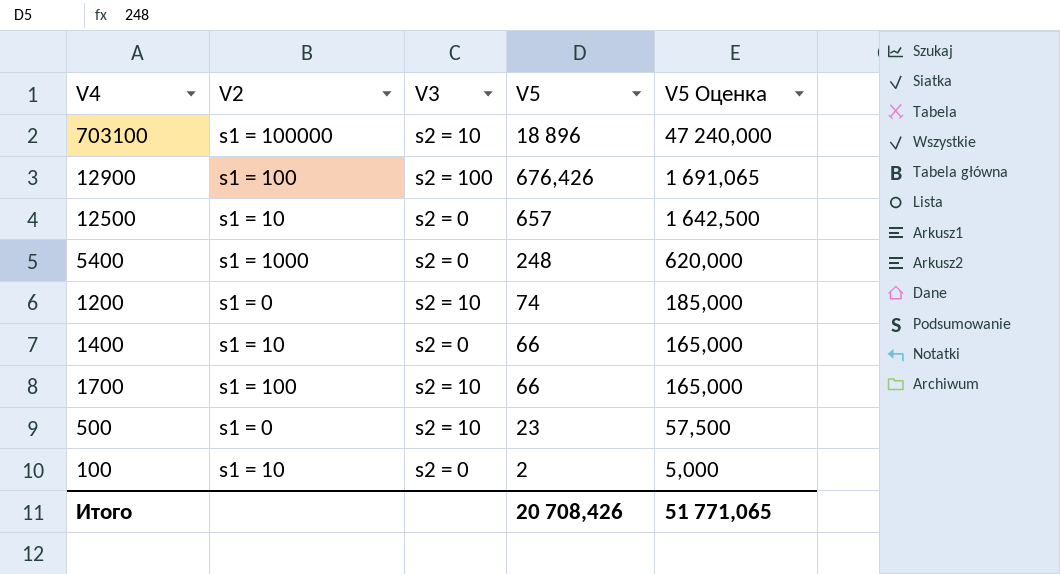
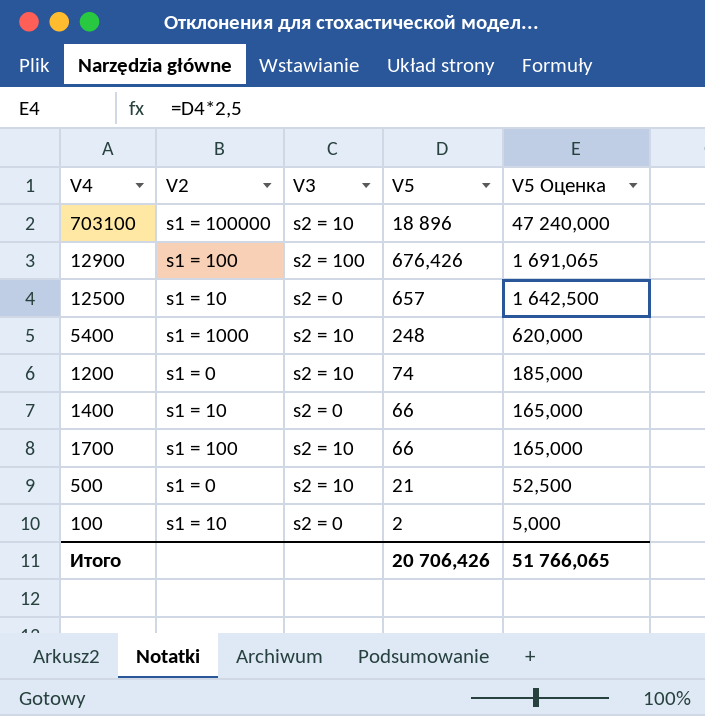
5400 | V3: s2 = 0 -> s2 = 10
500 | V5: 23 -> 21
500 | V5 Оценка: 57,500 -> 52,500
Итого | V5: 20 708,426 -> 20 706,426
Итого | V5 Оценка: 51 771,065 -> 51 766,065

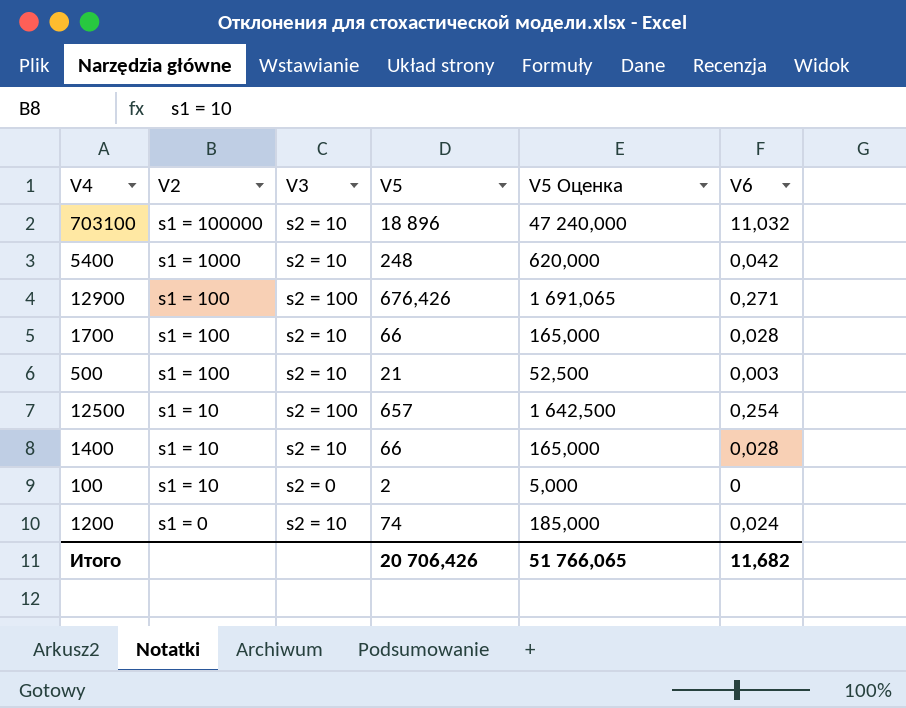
row order: V5 descending -> V2 descending
column V6 | position: none -> 6
500 | V2: s1 = 0 -> s1 = 100
12500 | V3: s2 = 0 -> s2 = 100
1400 | V3: s2 = 0 -> s2 = 10

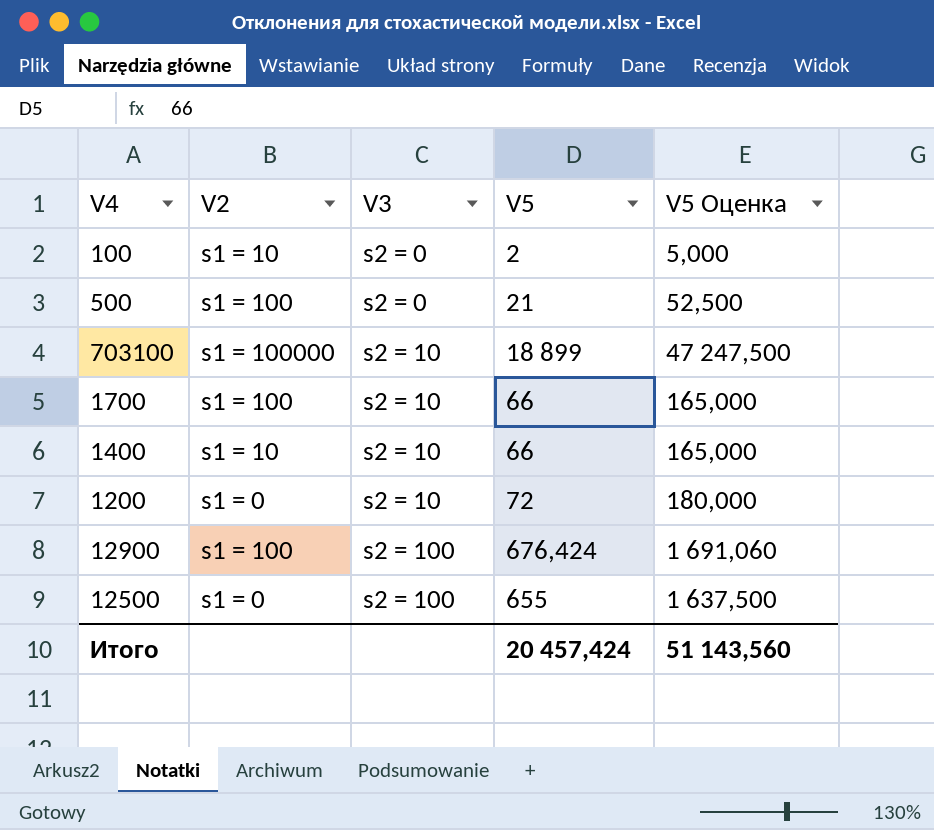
row order: V2 descending -> V3 ascending
column V6 | position: 6 -> none
row 5400: s1 = 1000 | s2 = 10 | 248 | 620,000 | 0,042 -> none
500 | V3: s2 = 10 -> s2 = 0
703100 | V5: 18 896 -> 18 899
703100 | V5 Оценка: 47 240,000 -> 47 247,500
1200 | V5: 74 -> 72
1200 | V5 Оценка: 185,000 -> 180,000
12900 | V5: 676,426 -> 676,424
12900 | V5 Оценка: 1 691,065 -> 1 691,060
12500 | V2: s1 = 10 -> s1 = 0
12500 | V5: 657 -> 655
12500 | V5 Оценка: 1 642,500 -> 1 637,500
Итого | V5: 20 706,426 -> 20 457,424
Итого | V5 Оценка: 51 766,065 -> 51 143,560

